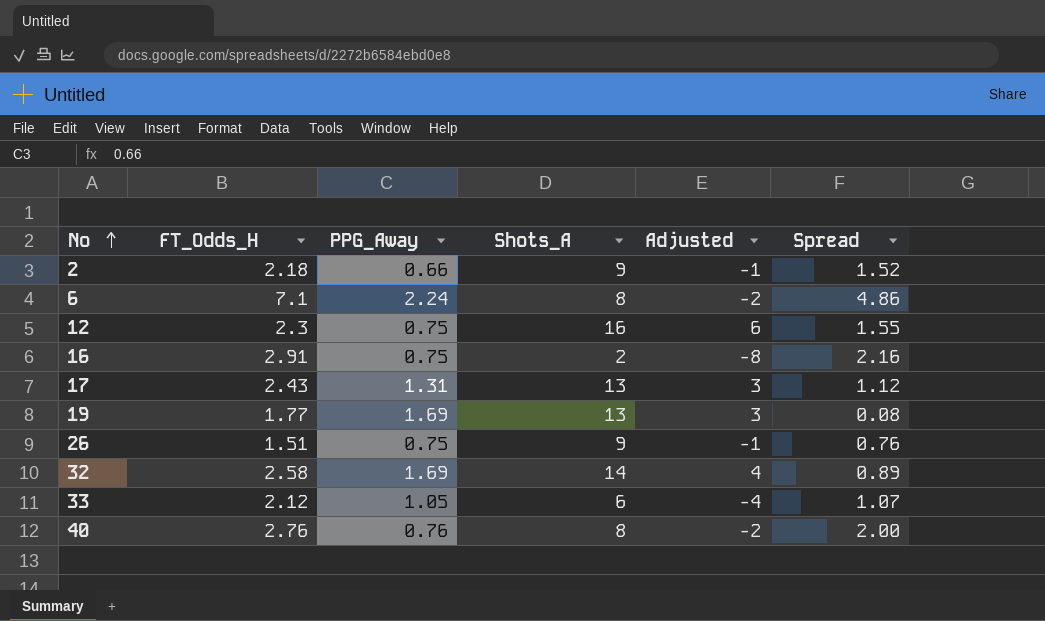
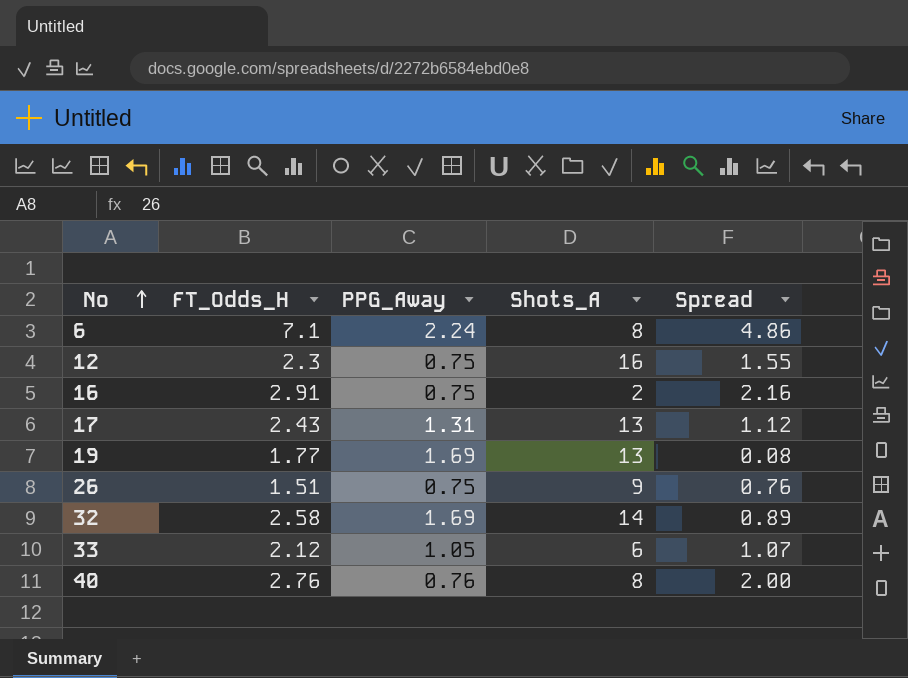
column Adjusted | formula: [Shots_A] - 10 -> none
row 2: 2.18 | 0.66 | 9 | -1 | 1.52 -> none

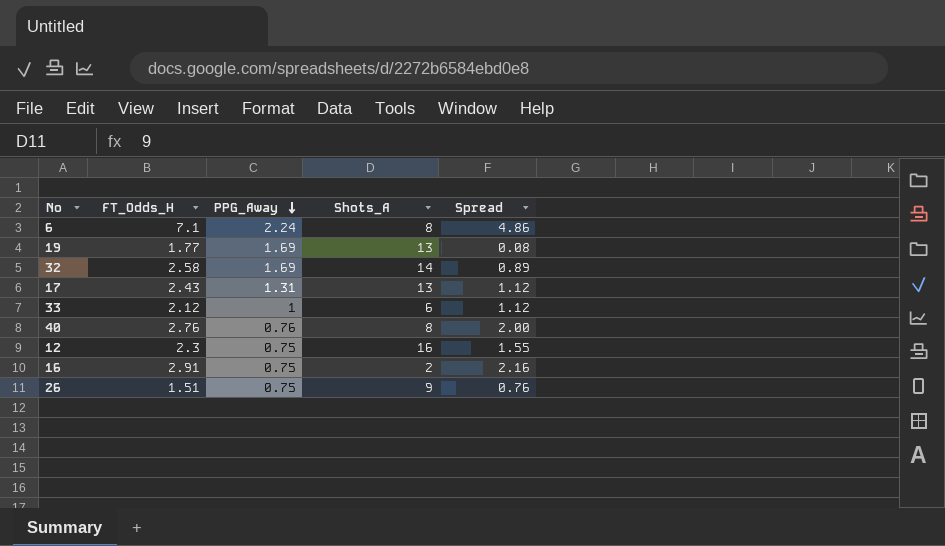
row order: Nº ascending -> PPG_Away descending
33 | PPG_Away: 1.05 -> 1
33 | Spread: 1.07 -> 1.12

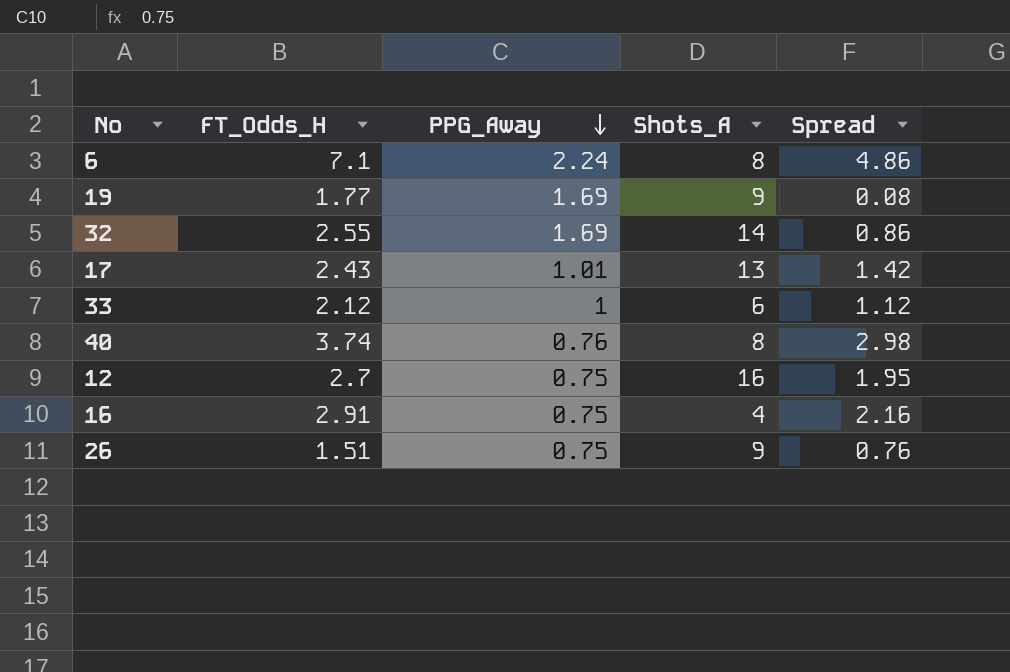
19 | Shots_A: 13 -> 9
32 | FT_Odds_H: 2.58 -> 2.55
32 | Spread: 0.89 -> 0.86
17 | PPG_Away: 1.31 -> 1.01
17 | Spread: 1.12 -> 1.42
40 | FT_Odds_H: 2.76 -> 3.74
40 | Spread: 2.00 -> 2.98
12 | FT_Odds_H: 2.3 -> 2.7
12 | Spread: 1.55 -> 1.95
16 | Shots_A: 2 -> 4

